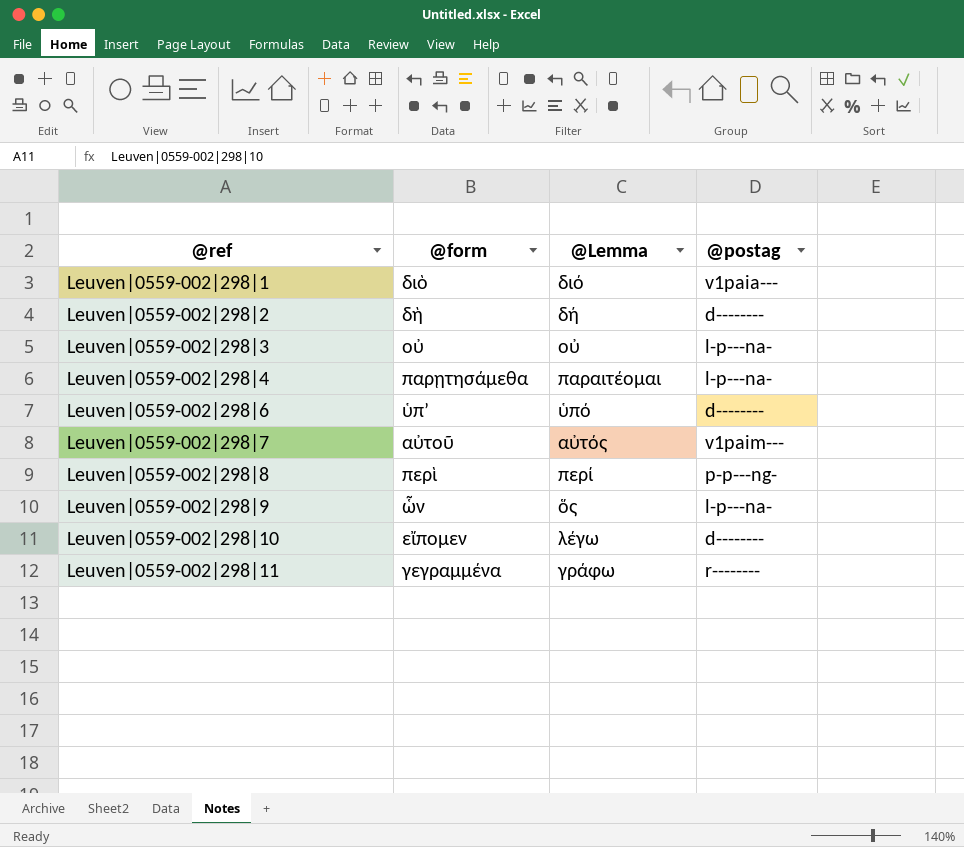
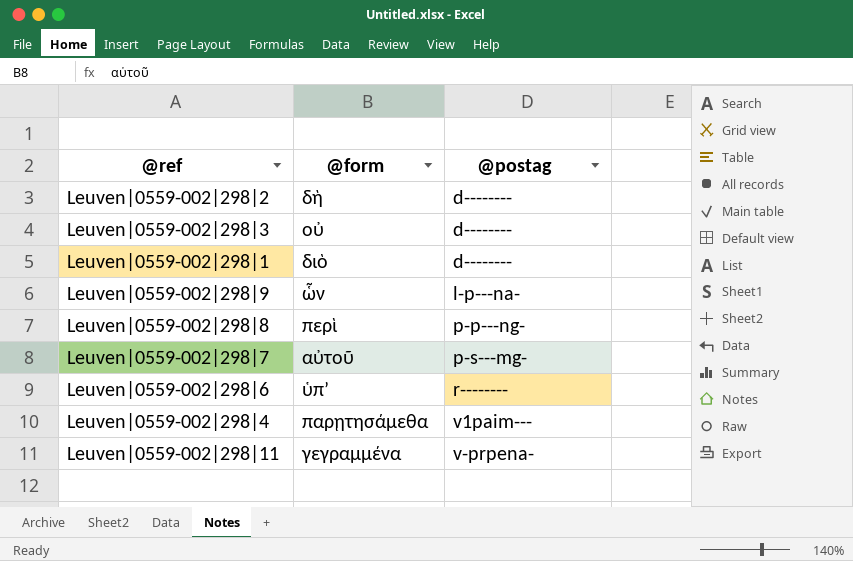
row order: @ref ascending -> @postag ascending
column @Lemma | position: 3 -> none
row Leuven|0559-002|298|10: εἴπομεν | λέγω | d-------- -> none
Leuven|0559-002|298|3 | @postag: l-p---na- -> d--------
Leuven|0559-002|298|1 | @postag: v1paia--- -> d--------
Leuven|0559-002|298|7 | @postag: v1paim--- -> p-s---mg-
Leuven|0559-002|298|6 | @postag: d-------- -> r--------
Leuven|0559-002|298|4 | @postag: l-p---na- -> v1paim---
Leuven|0559-002|298|11 | @postag: r-------- -> v-prpena-

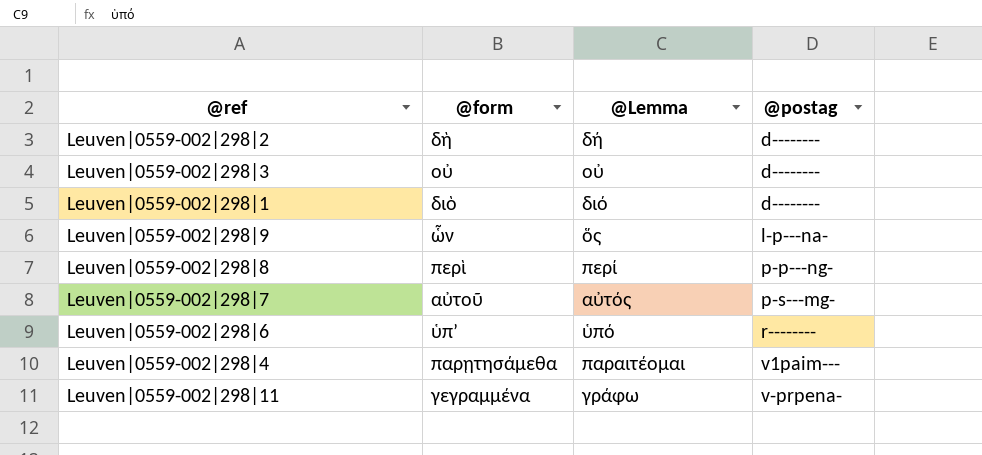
column @Lemma | position: none -> 3

